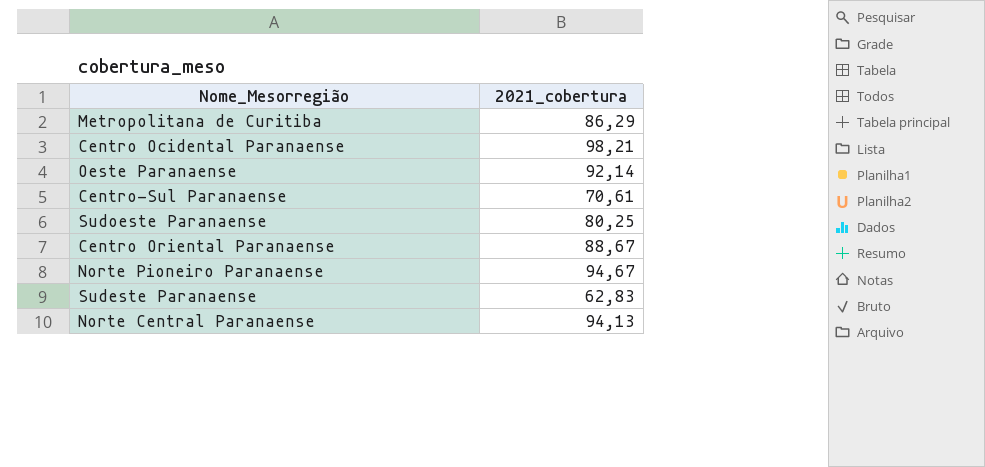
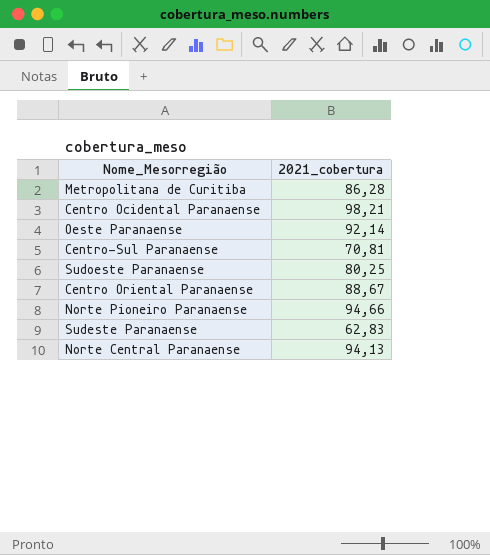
Metropolitana de Curitiba | 2021_cobertura: 86,29 -> 86,28
Centro-Sul Paranaense | 2021_cobertura: 70,61 -> 70,81
Norte Pioneiro Paranaense | 2021_cobertura: 94,67 -> 94,66

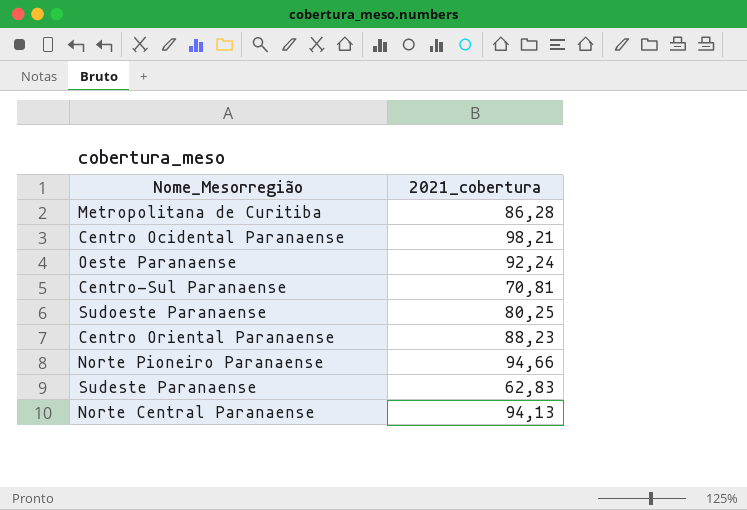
Oeste Paranaense | 2021_cobertura: 92,14 -> 92,24
Centro Oriental Paranaense | 2021_cobertura: 88,67 -> 88,23

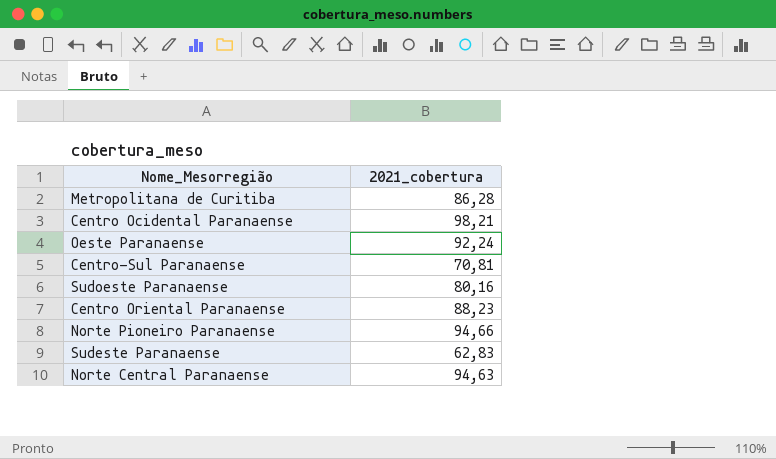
Sudoeste Paranaense | 2021_cobertura: 80,25 -> 80,16
Norte Central Paranaense | 2021_cobertura: 94,13 -> 94,63

